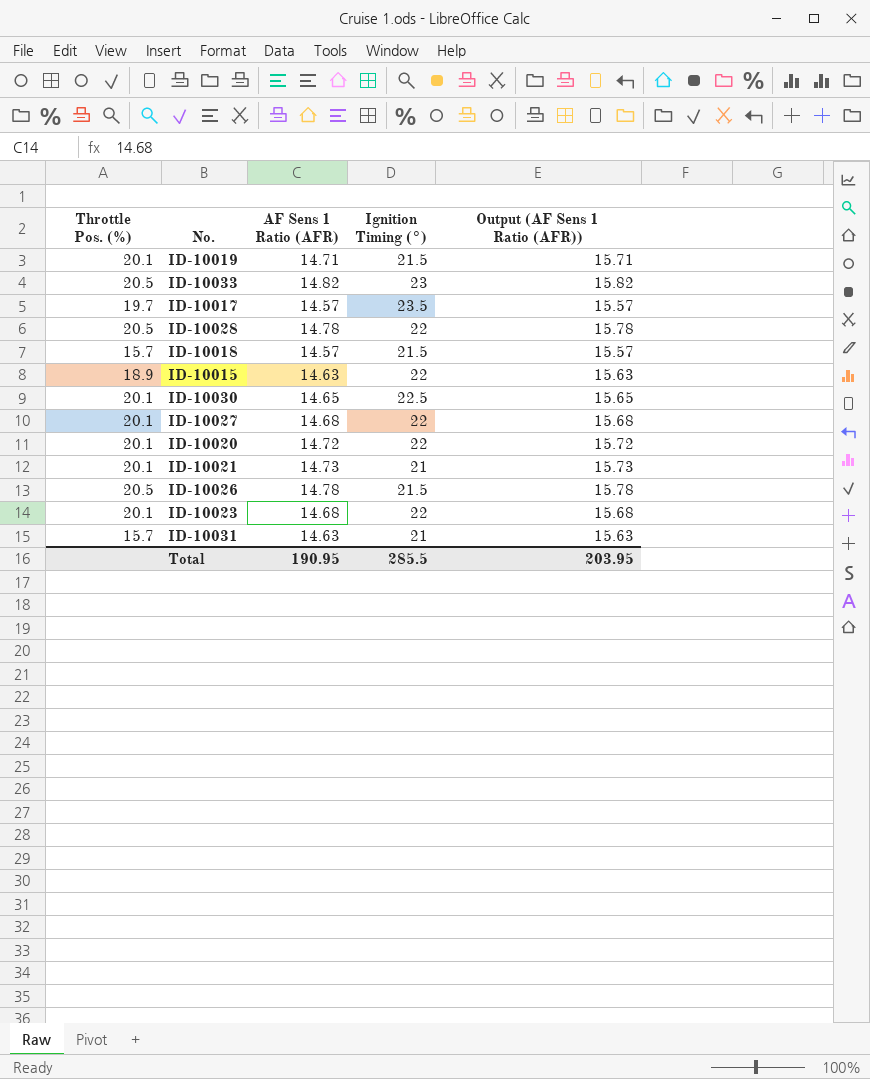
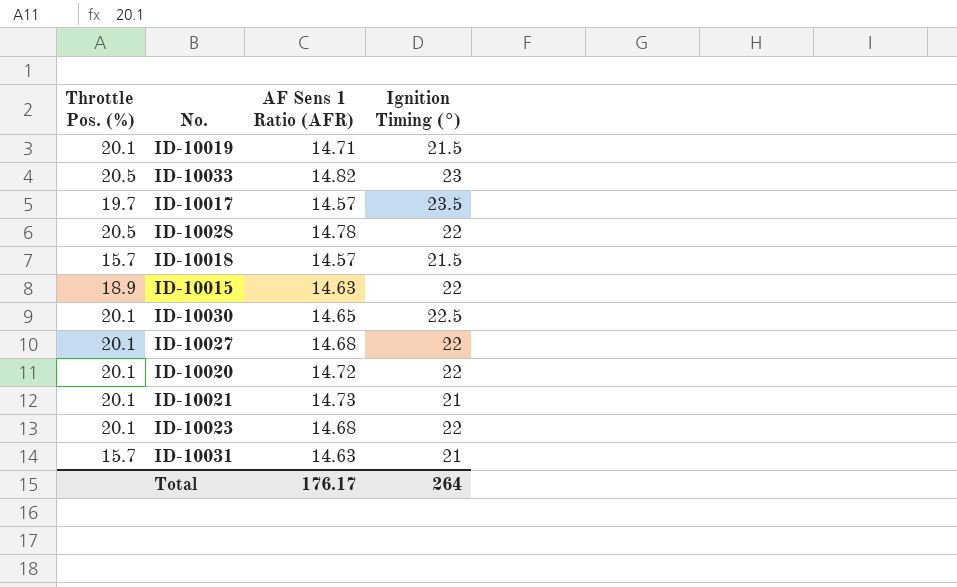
column Output (AF Sens 1 Ratio (AFR)) | formula: [AF Sens 1 Ratio (AFR)] + 1 -> none
row ID-10026: 20.5 | 14.78 | 21.5 | 15.78 -> none
Total | AF Sens 1 Ratio (AFR): 190.95 -> 176.17
Total | Ignition Timing (°): 285.5 -> 264

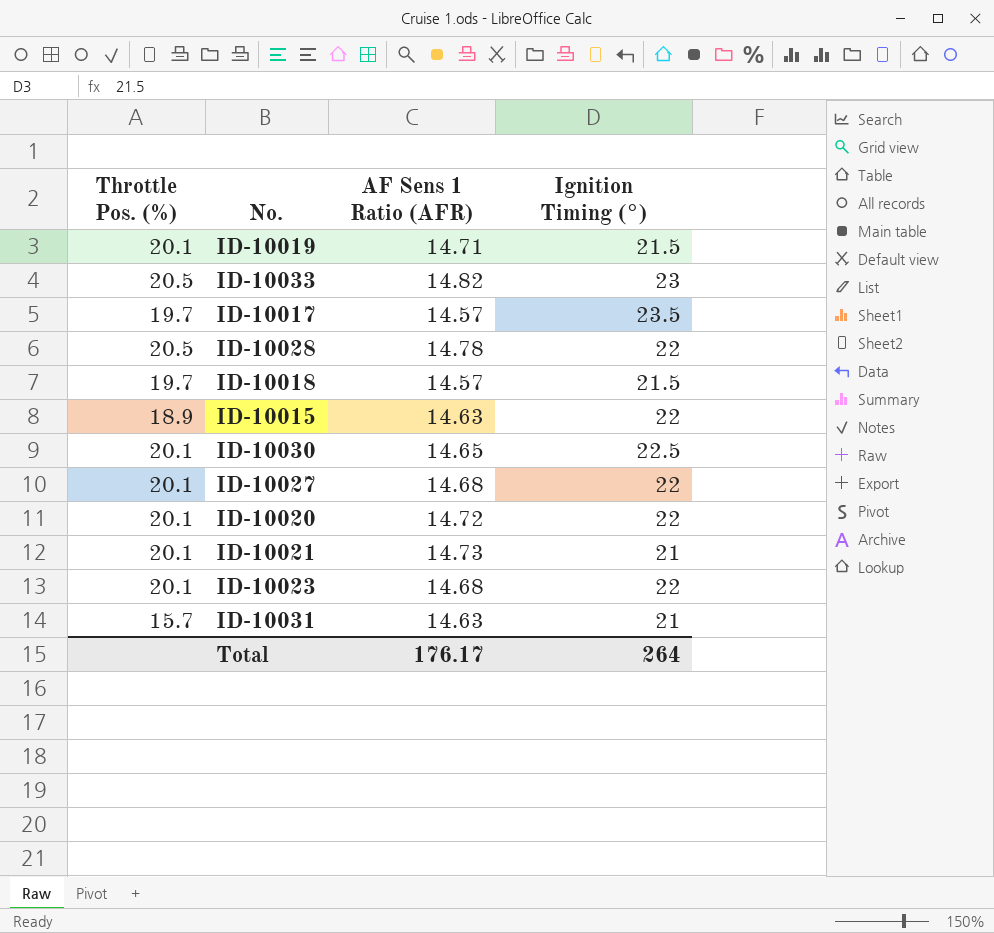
ID-10018 | Throttle Pos. (%): 15.7 -> 19.7

